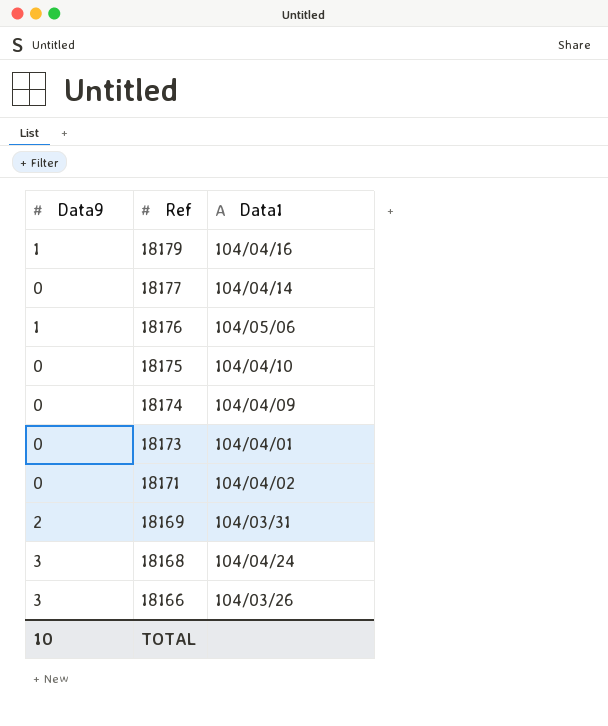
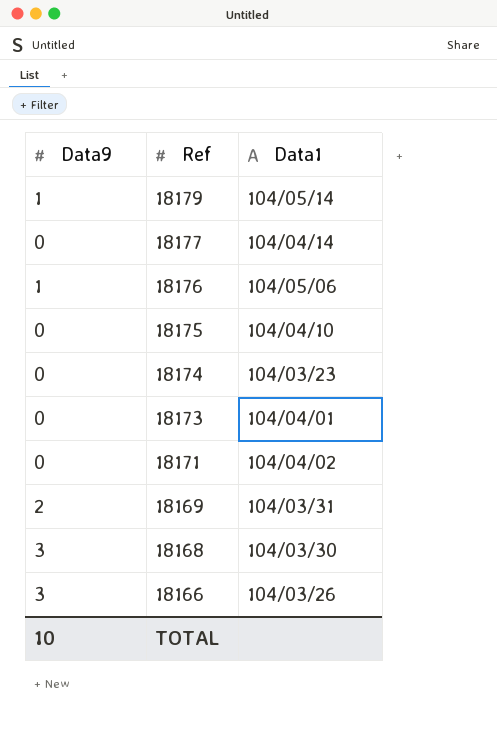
18179 | Data1: 104/04/16 -> 104/05/14
18174 | Data1: 104/04/09 -> 104/03/23
18168 | Data1: 104/04/24 -> 104/03/30

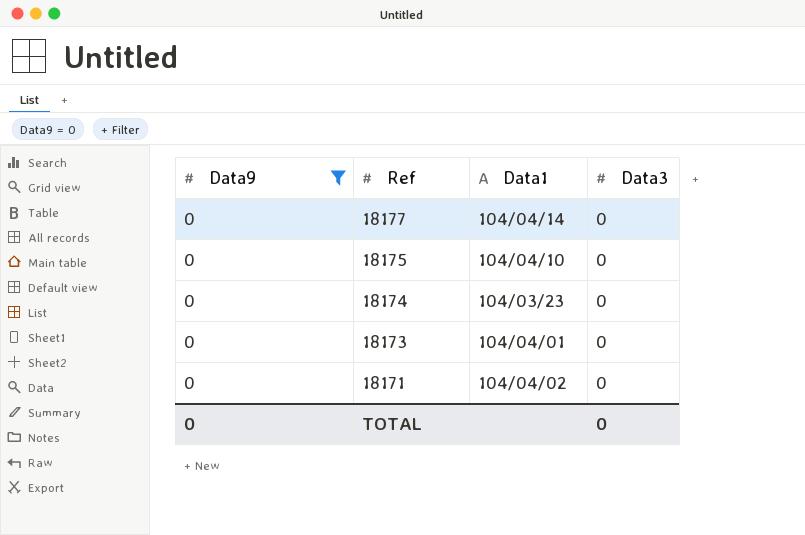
filter: none -> Data9 = 0
column Data3 | position: none -> 4
TOTAL | Data9: 10 -> 0

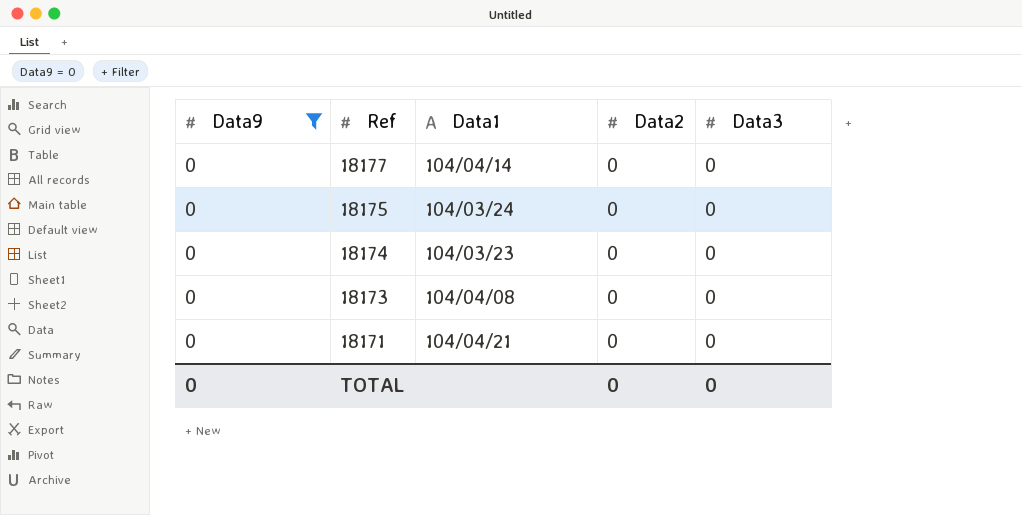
column Data2 | position: none -> 4
18175 | Data1: 104/04/10 -> 104/03/24
18173 | Data1: 104/04/01 -> 104/04/08
18171 | Data1: 104/04/02 -> 104/04/21

